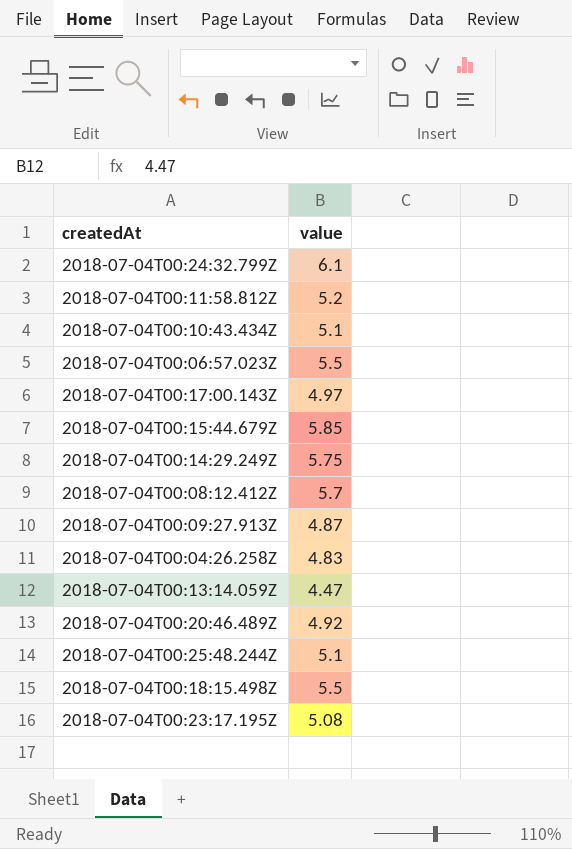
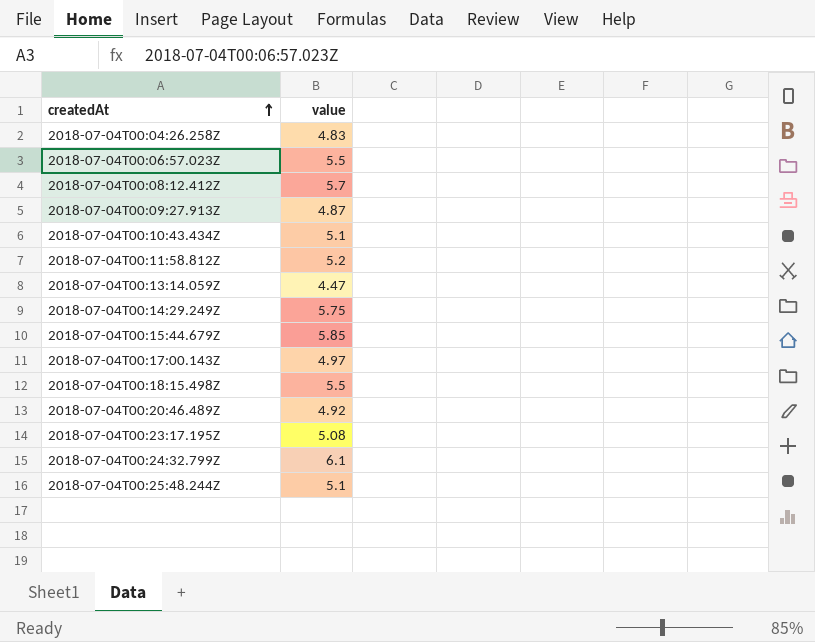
row order: none -> createdAt ascending

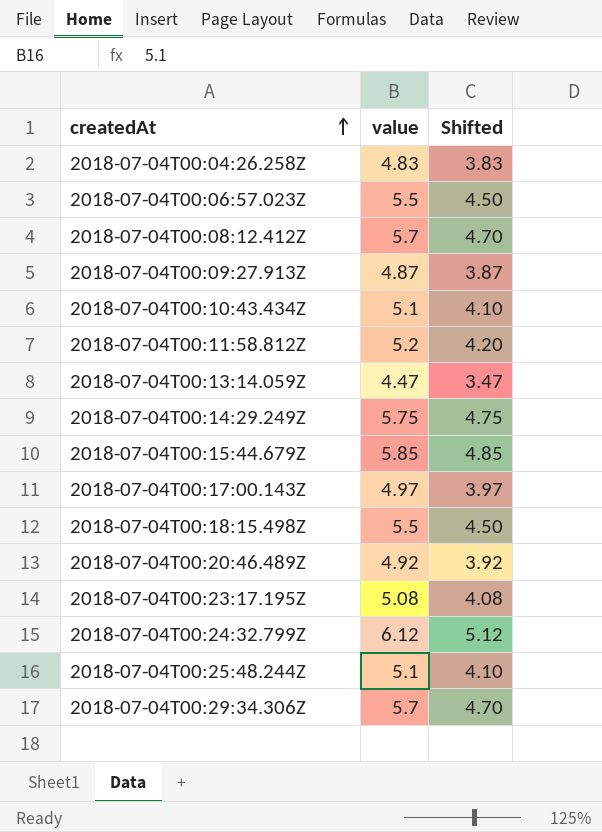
column Shifted | formula: none -> [value] - 1
2018-07-04T00:24:32.799Z | value: 6.1 -> 6.12
row 2018-07-04T00:29:34.306Z: none -> 5.7 | 4.70

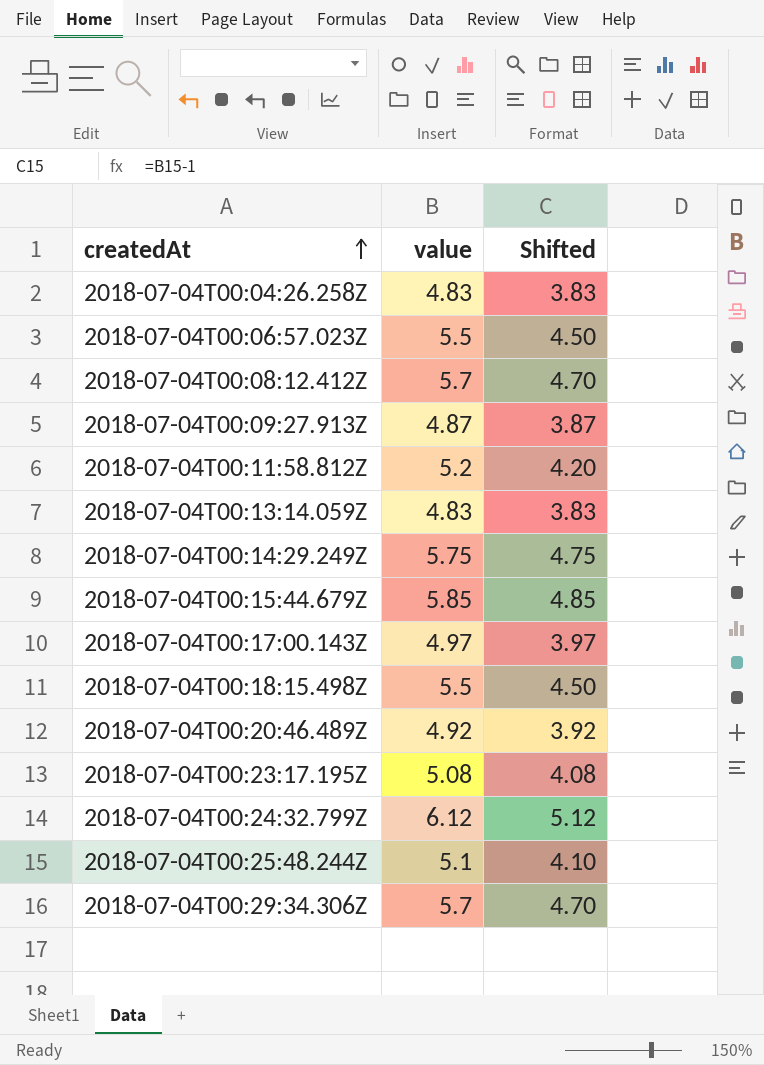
row 2018-07-04T00:10:43.434Z: 5.1 | 4.10 -> none
2018-07-04T00:13:14.059Z | value: 4.47 -> 4.83
2018-07-04T00:13:14.059Z | Shifted: 3.47 -> 3.83

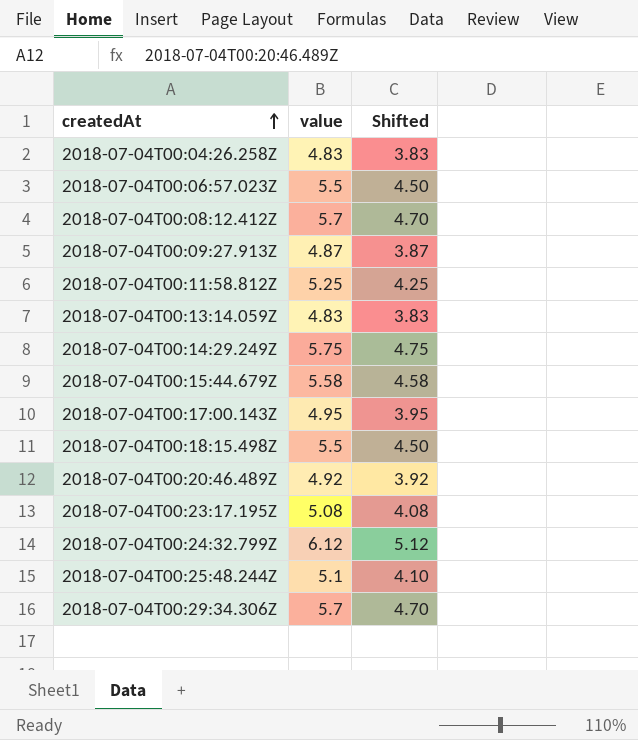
2018-07-04T00:11:58.812Z | value: 5.2 -> 5.25
2018-07-04T00:11:58.812Z | Shifted: 4.20 -> 4.25
2018-07-04T00:15:44.679Z | value: 5.85 -> 5.58
2018-07-04T00:15:44.679Z | Shifted: 4.85 -> 4.58
2018-07-04T00:17:00.143Z | value: 4.97 -> 4.95
2018-07-04T00:17:00.143Z | Shifted: 3.97 -> 3.95

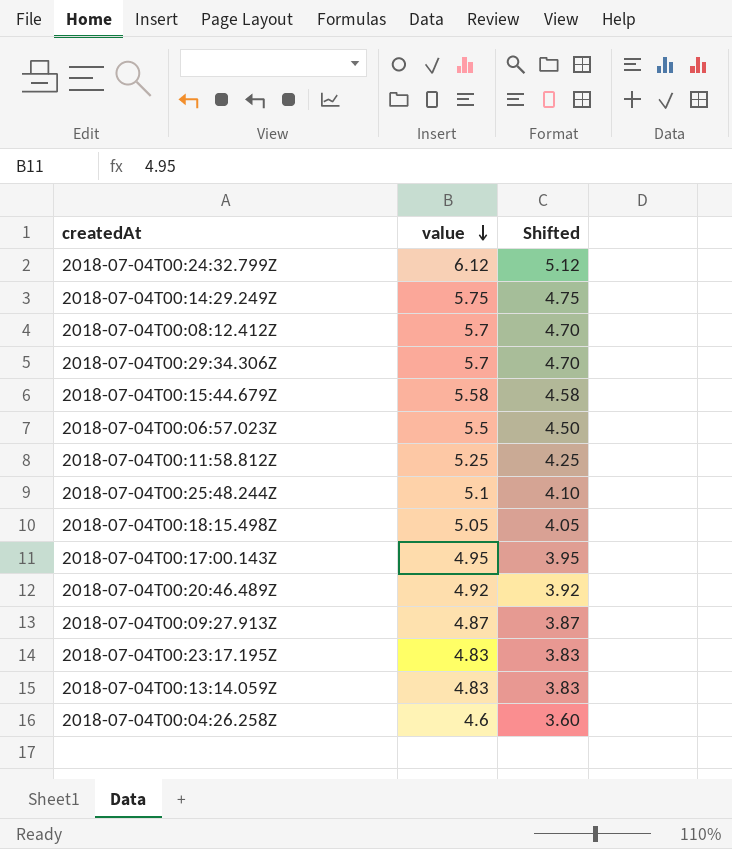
row order: createdAt ascending -> value descending
2018-07-04T00:18:15.498Z | value: 5.5 -> 5.05
2018-07-04T00:18:15.498Z | Shifted: 4.50 -> 4.05
2018-07-04T00:23:17.195Z | value: 5.08 -> 4.83
2018-07-04T00:23:17.195Z | Shifted: 4.08 -> 3.83
2018-07-04T00:04:26.258Z | value: 4.83 -> 4.6
2018-07-04T00:04:26.258Z | Shifted: 3.83 -> 3.60

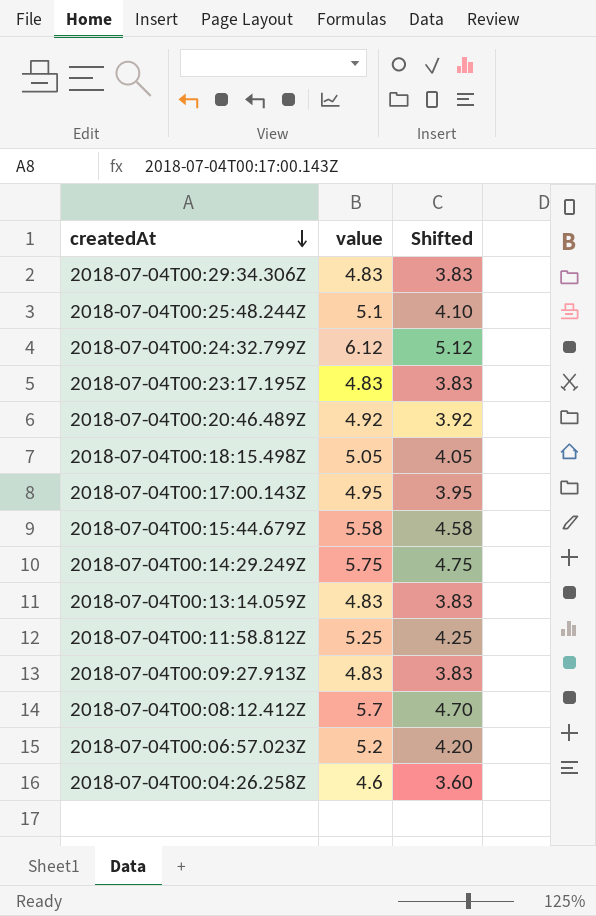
row order: value descending -> createdAt descending
2018-07-04T00:29:34.306Z | value: 5.7 -> 4.83
2018-07-04T00:29:34.306Z | Shifted: 4.70 -> 3.83
2018-07-04T00:09:27.913Z | value: 4.87 -> 4.83
2018-07-04T00:09:27.913Z | Shifted: 3.87 -> 3.83
2018-07-04T00:06:57.023Z | value: 5.5 -> 5.2
2018-07-04T00:06:57.023Z | Shifted: 4.50 -> 4.20

